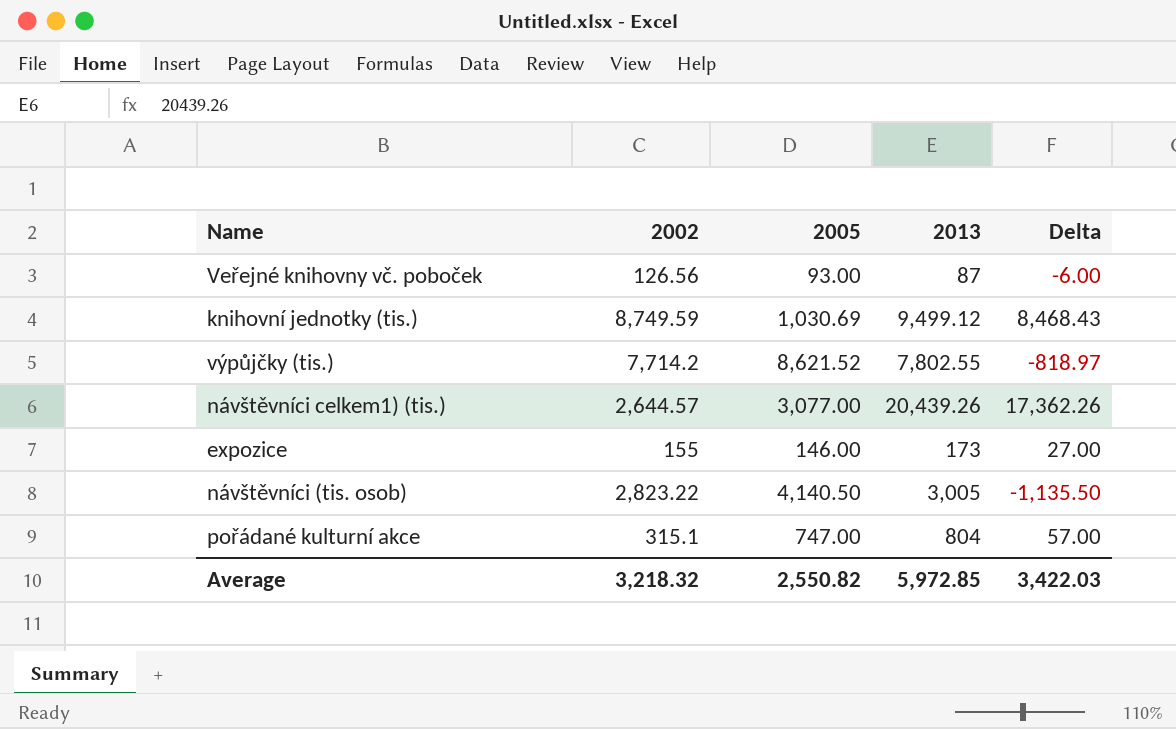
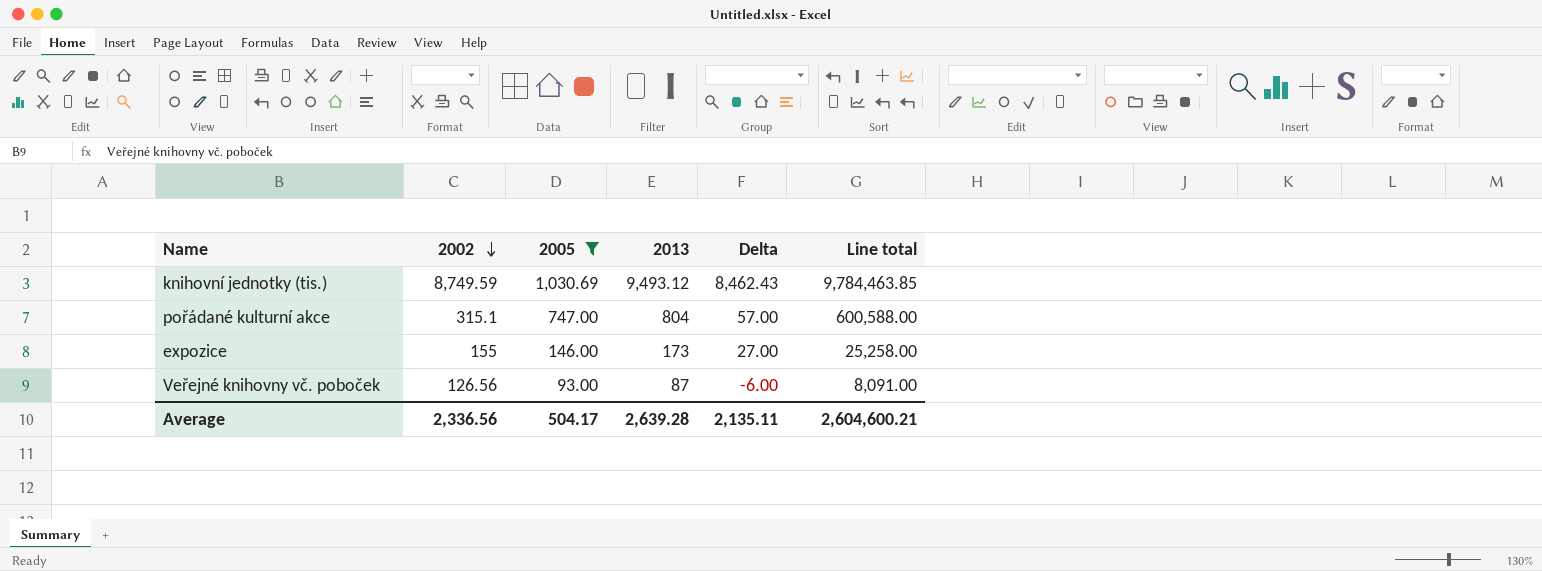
filter: none -> 2005 <= 1,030.69
row order: none -> 2002 descending
column Line total | formula: none -> [2005] * [2013]
knihovní jednotky (tis.) | 2013: 9,499.12 -> 9,493.12
knihovní jednotky (tis.) | Delta: 8,468.43 -> 8,462.43
Average | 2002: 3,218.32 -> 2,336.56
Average | 2005: 2,550.82 -> 504.17
Average | 2013: 5,972.85 -> 2,639.28
Average | Delta: 3,422.03 -> 2,135.11

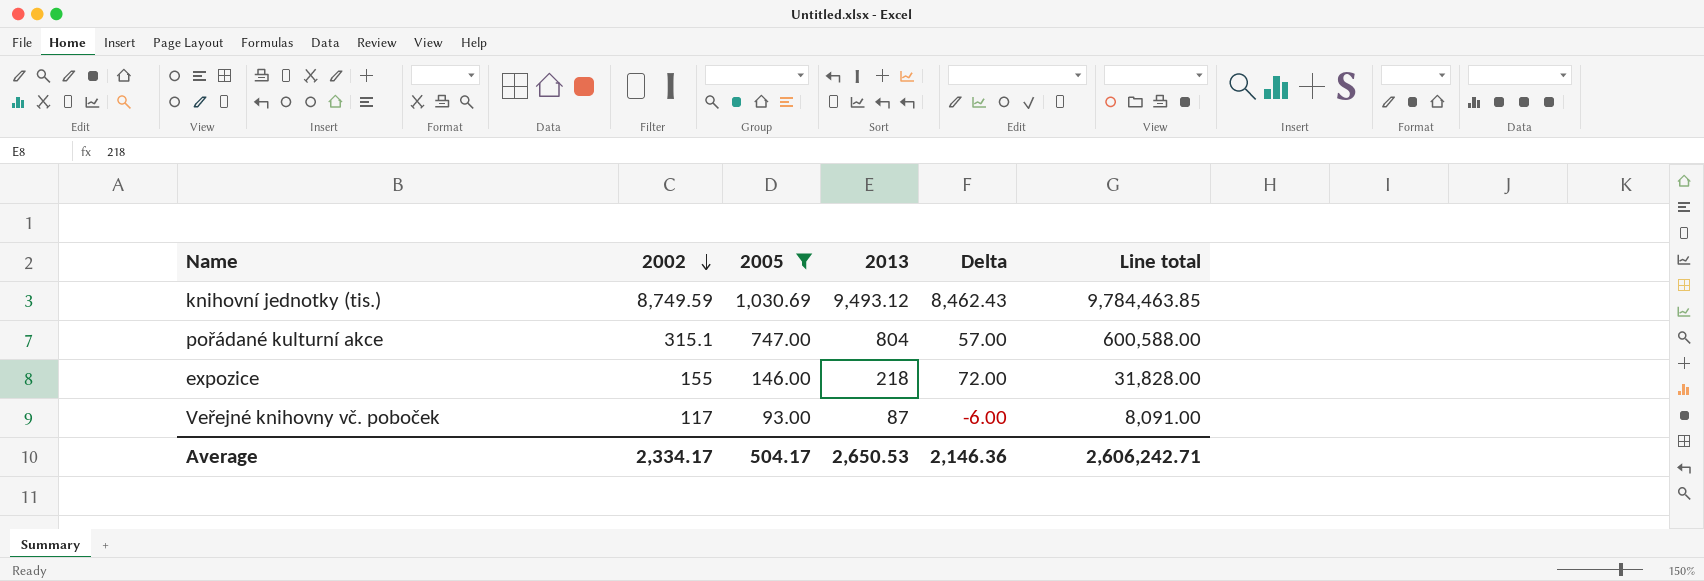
expozice | 2013: 173 -> 218
expozice | Delta: 27.00 -> 72.00
expozice | Line total: 25,258.00 -> 31,828.00
Veřejné knihovny vč. poboček | 2002: 126.56 -> 117
Average | 2002: 2,336.56 -> 2,334.17
Average | 2013: 2,639.28 -> 2,650.53
Average | Delta: 2,135.11 -> 2,146.36
Average | Line total: 2,604,600.21 -> 2,606,242.71

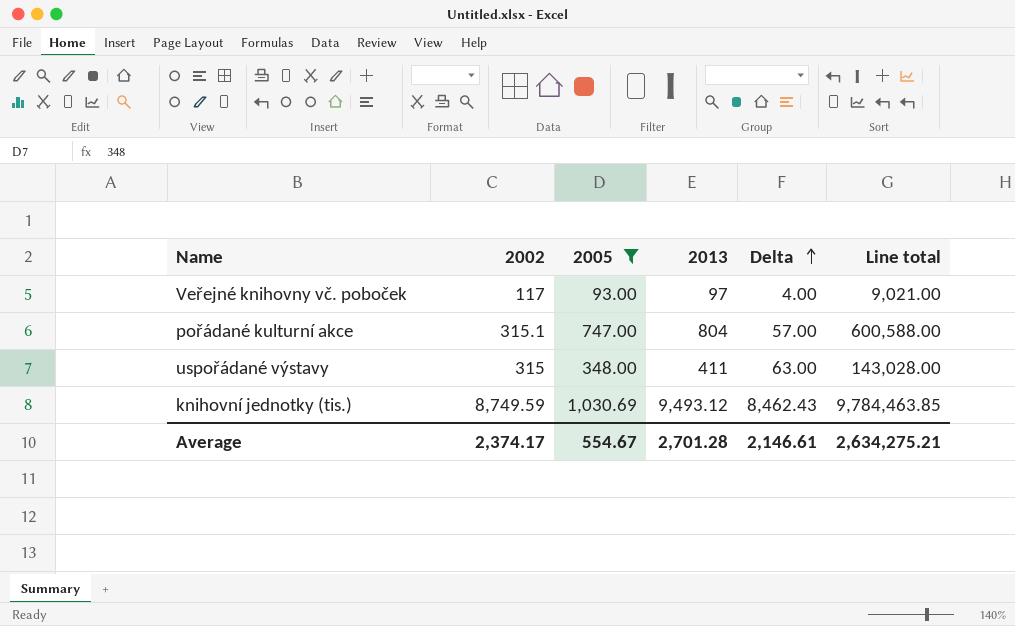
row order: 2002 descending -> Delta ascending
row expozice: 155 | 146.00 | 218 | 72.00 | 31,828.00 -> none
Veřejné knihovny vč. poboček | 2013: 87 -> 97
Veřejné knihovny vč. poboček | Delta: -6.00 -> 4.00
Veřejné knihovny vč. poboček | Line total: 8,091.00 -> 9,021.00
row uspořádané výstavy: none -> 315 | 348.00 | 411 | 63.00 | 143,028.00
Average | 2002: 2,334.17 -> 2,374.17
Average | 2005: 504.17 -> 554.67
Average | 2013: 2,650.53 -> 2,701.28
Average | Delta: 2,146.36 -> 2,146.61
Average | Line total: 2,606,242.71 -> 2,634,275.21

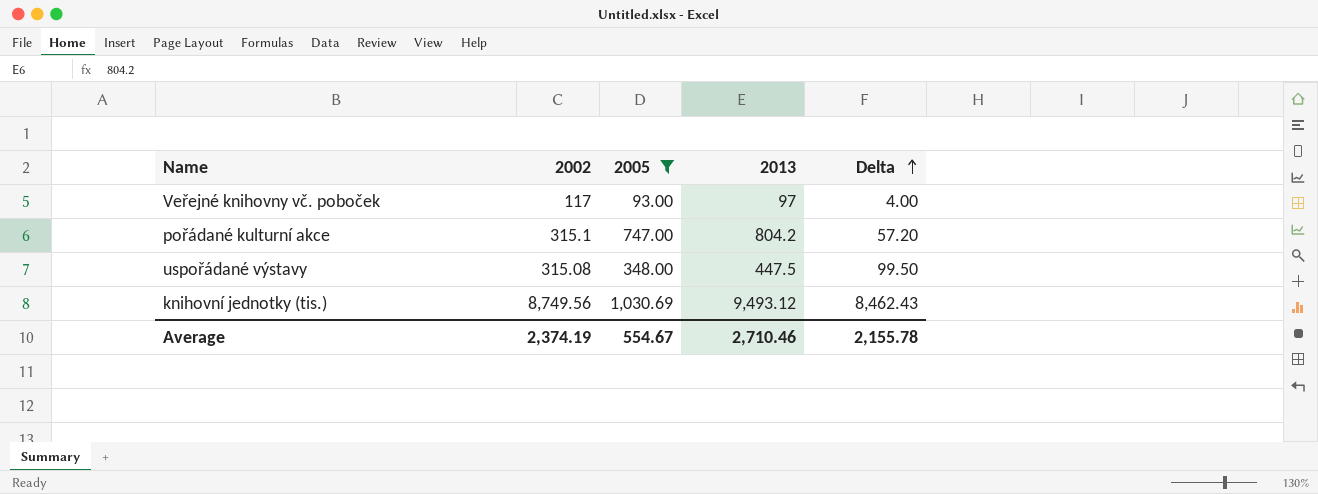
column Line total | formula: [2005] * [2013] -> none
pořádané kulturní akce | 2013: 804 -> 804.2
pořádané kulturní akce | Delta: 57.00 -> 57.20
uspořádané výstavy | 2002: 315 -> 315.08
uspořádané výstavy | 2013: 411 -> 447.5
uspořádané výstavy | Delta: 63.00 -> 99.50
knihovní jednotky (tis.) | 2002: 8,749.59 -> 8,749.56
Average | 2002: 2,374.17 -> 2,374.19
Average | 2013: 2,701.28 -> 2,710.46
Average | Delta: 2,146.61 -> 2,155.78

